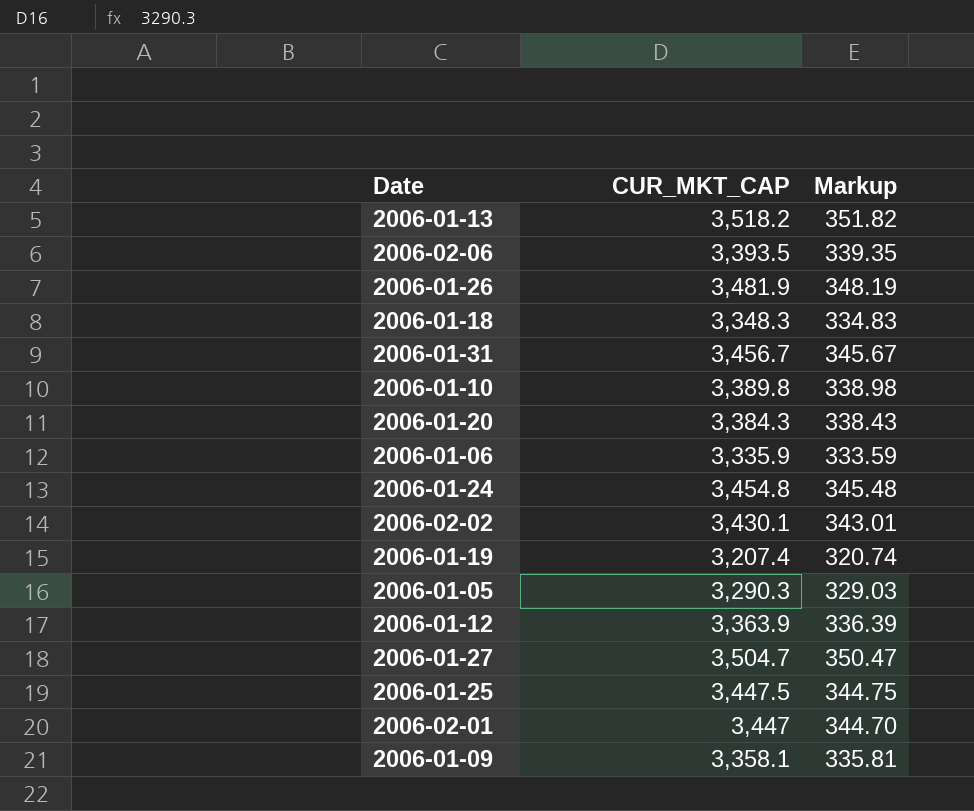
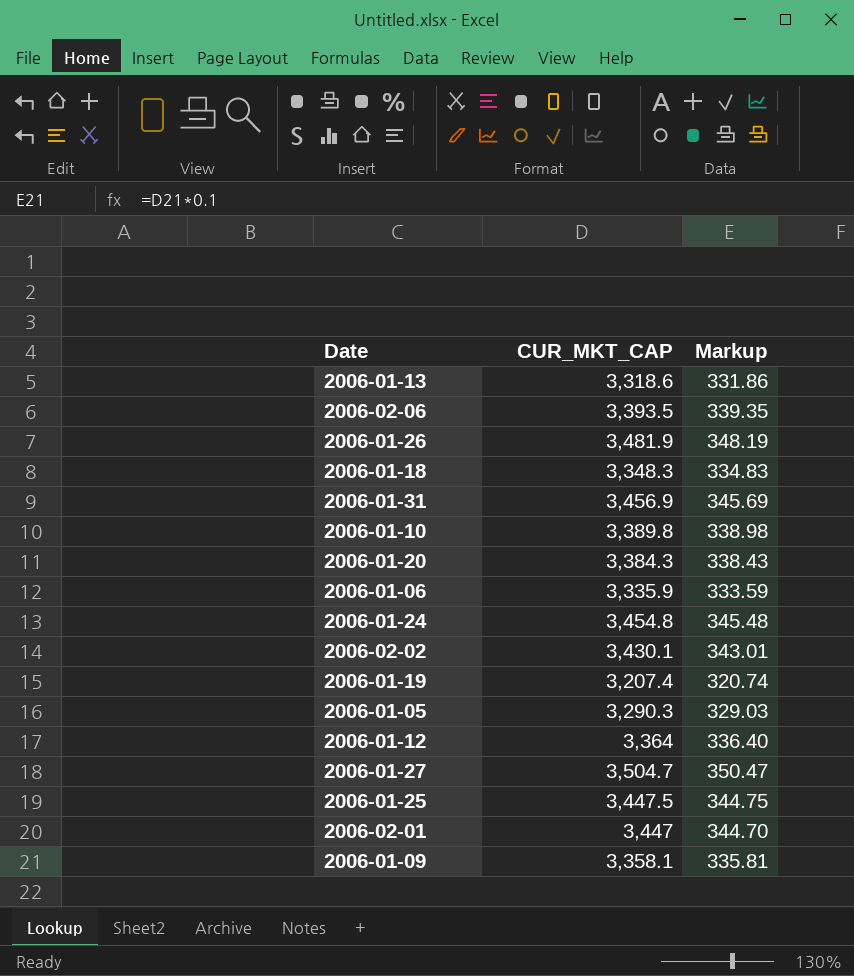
2006-01-13 | CUR_MKT_CAP: 3,518.2 -> 3,318.6
2006-01-13 | Markup: 351.82 -> 331.86
2006-01-31 | CUR_MKT_CAP: 3,456.7 -> 3,456.9
2006-01-31 | Markup: 345.67 -> 345.69
2006-01-12 | CUR_MKT_CAP: 3,363.9 -> 3,364
2006-01-12 | Markup: 336.39 -> 336.40

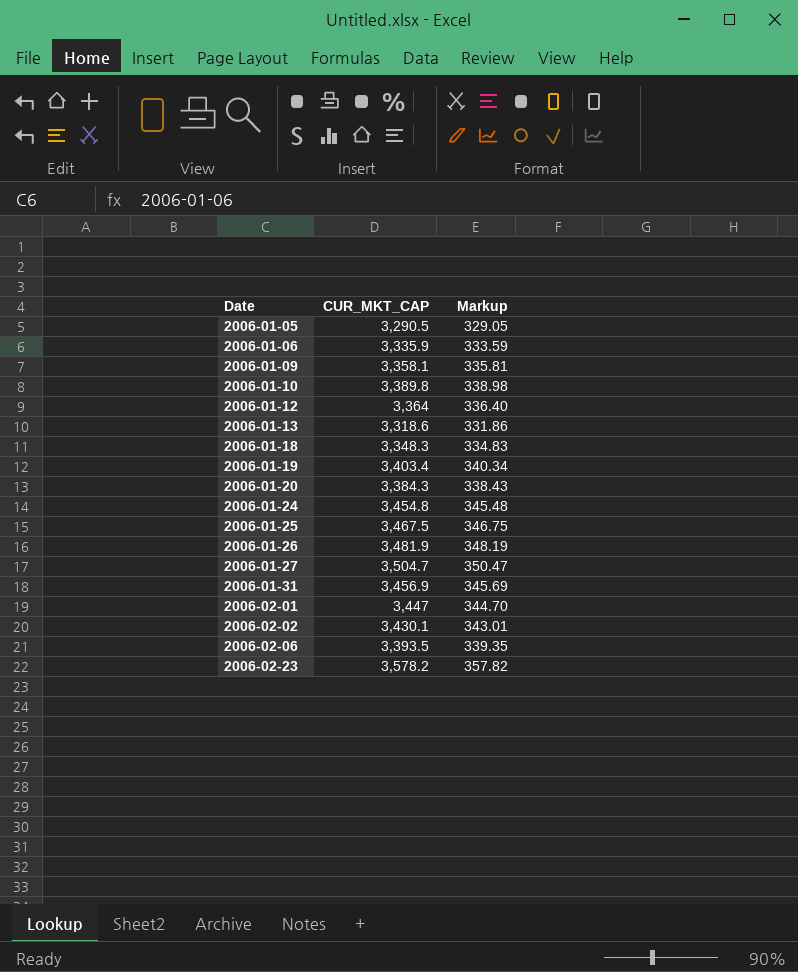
row order: none -> Date ascending
2006-01-05 | CUR_MKT_CAP: 3,290.3 -> 3,290.5
2006-01-05 | Markup: 329.03 -> 329.05
2006-01-19 | CUR_MKT_CAP: 3,207.4 -> 3,403.4
2006-01-19 | Markup: 320.74 -> 340.34
2006-01-25 | CUR_MKT_CAP: 3,447.5 -> 3,467.5
2006-01-25 | Markup: 344.75 -> 346.75
row 2006-02-23: none -> 3,578.2 | 357.82

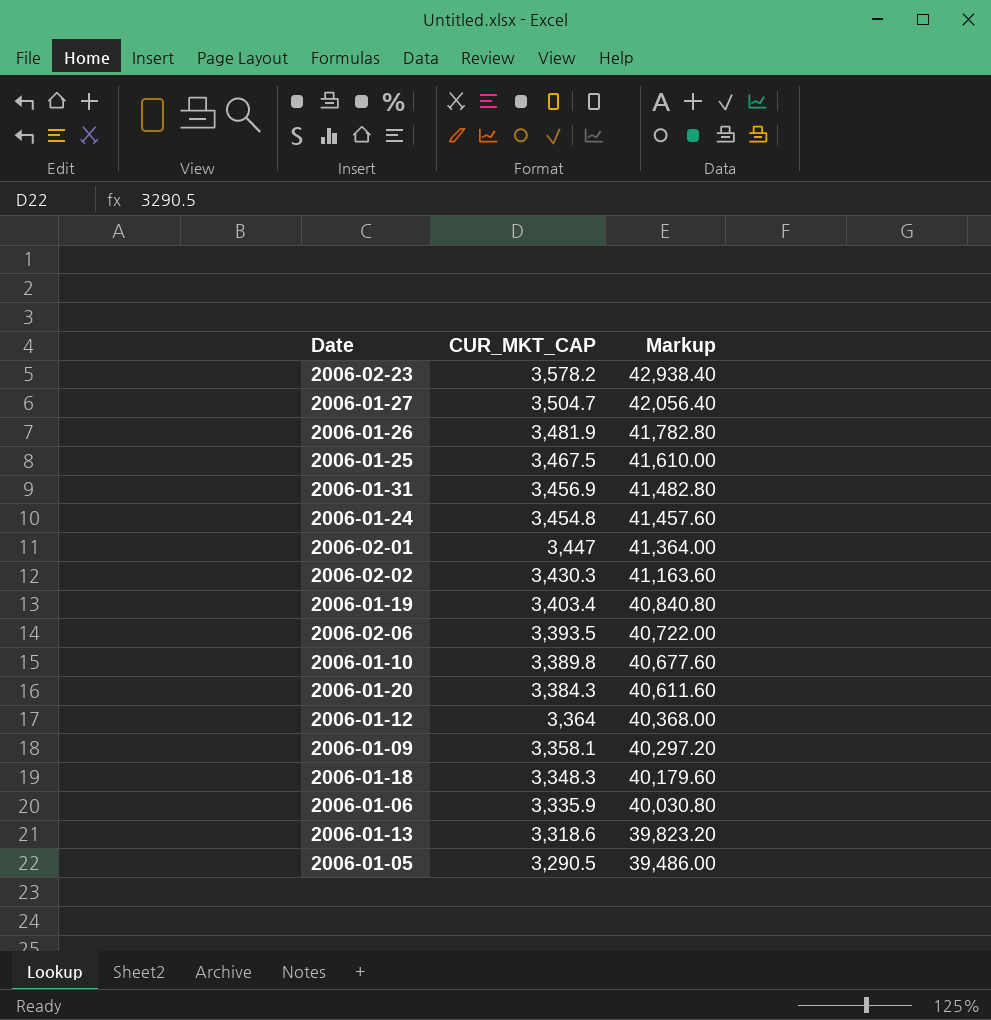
row order: Date ascending -> CUR_MKT_CAP descending
column Markup | formula: [CUR_MKT_CAP] * 0.1 -> [CUR_MKT_CAP] * 12
2006-02-02 | CUR_MKT_CAP: 3,430.1 -> 3,430.3

